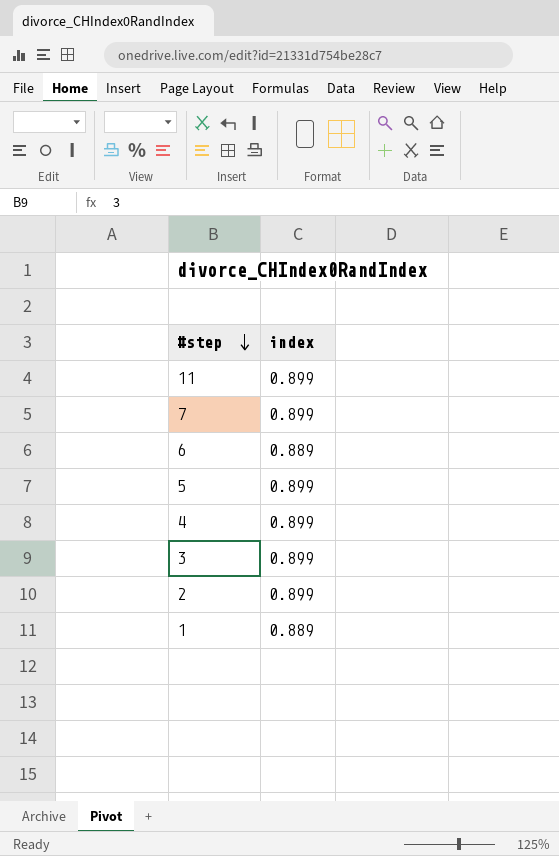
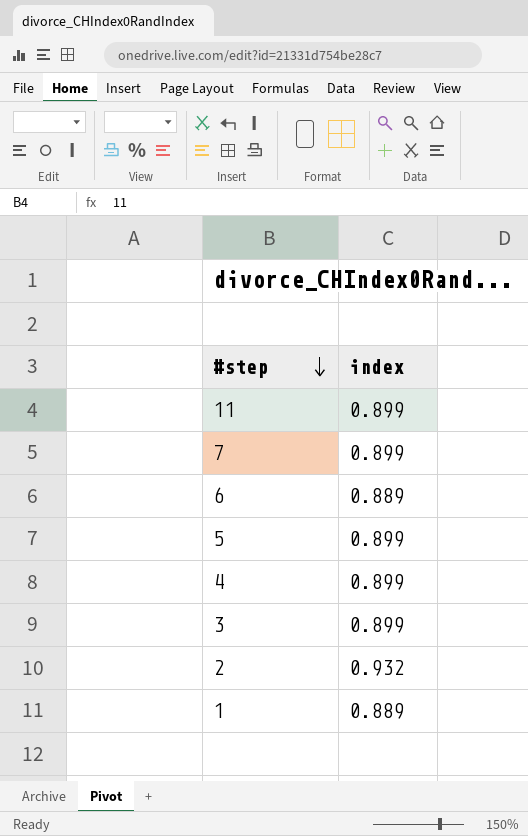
2 | index: 0.899 -> 0.932

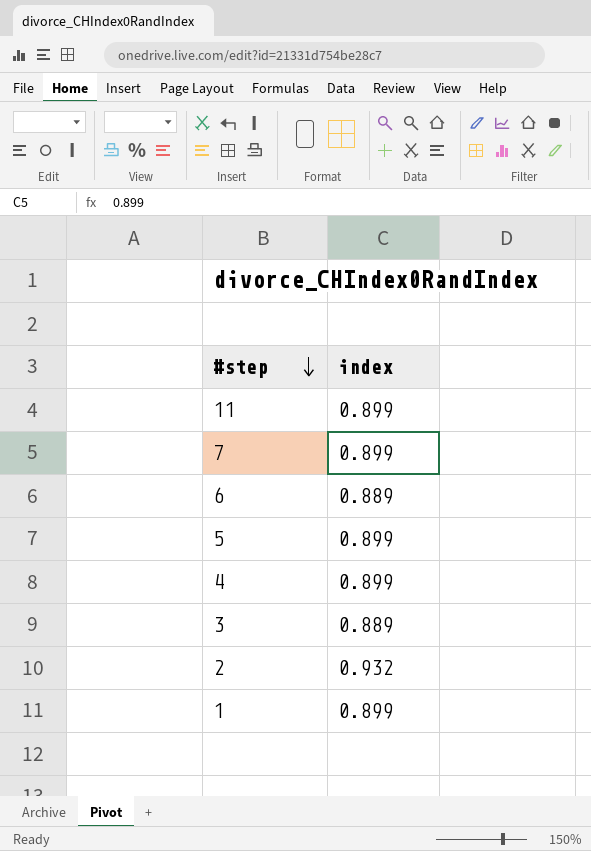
3 | index: 0.899 -> 0.889
1 | index: 0.889 -> 0.899

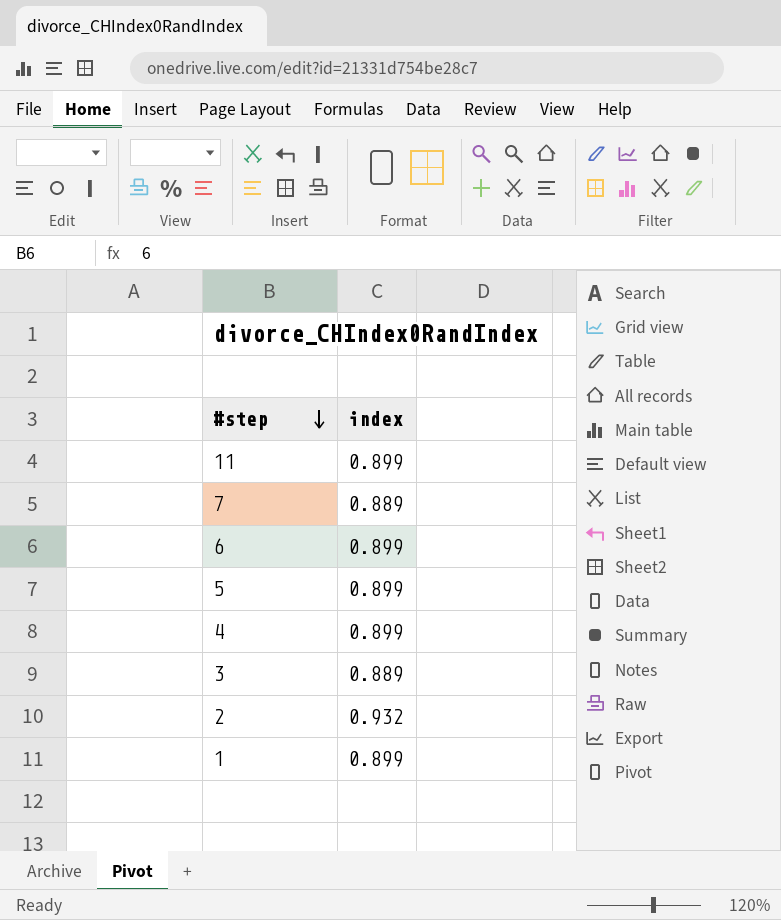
7 | index: 0.899 -> 0.889
6 | index: 0.889 -> 0.899

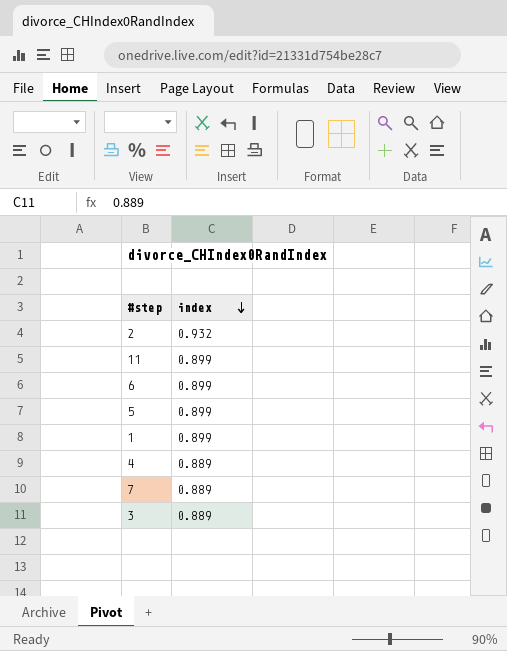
row order: #step descending -> index descending
4 | index: 0.899 -> 0.889

